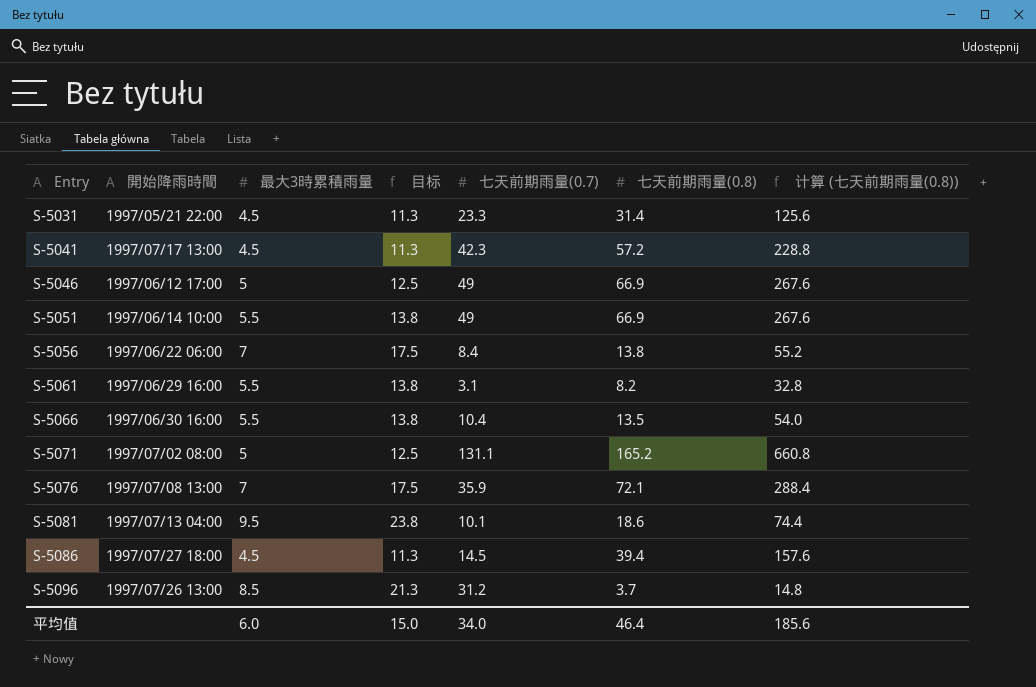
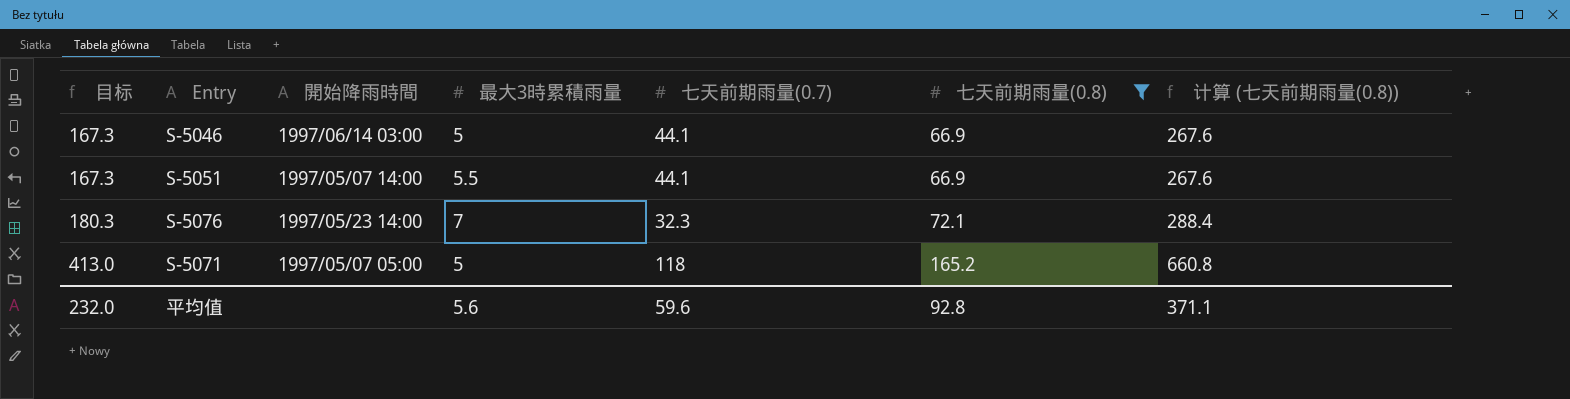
filter: none -> 七天前期雨量(0.8) >= 66.9
row order: Entry ascending -> 目标 ascending
column 目标 | formula: [最大3時累積雨量] * 2.5 -> [七天前期雨量(0.8)] * 2.5
column 目标 | position: 4 -> 1
S-5046 | 開始降雨時間: 1997/06/12 17:00 -> 1997/06/14 03:00
S-5046 | 七天前期雨量(0.7): 49 -> 44.1
S-5051 | 開始降雨時間: 1997/06/14 10:00 -> 1997/05/07 14:00
S-5051 | 七天前期雨量(0.7): 49 -> 44.1
S-5076 | 開始降雨時間: 1997/07/08 13:00 -> 1997/05/23 14:00
S-5076 | 七天前期雨量(0.7): 35.9 -> 32.3
S-5071 | 開始降雨時間: 1997/07/02 08:00 -> 1997/05/07 05:00
S-5071 | 七天前期雨量(0.7): 131.1 -> 118
平均值 | 目标: 15.0 -> 232.0
平均值 | 最大3時累積雨量: 6.0 -> 5.6
平均值 | 七天前期雨量(0.7): 34.0 -> 59.6
平均值 | 七天前期雨量(0.8): 46.4 -> 92.8
平均值 | 计算 (七天前期雨量(0.8)): 185.6 -> 371.1

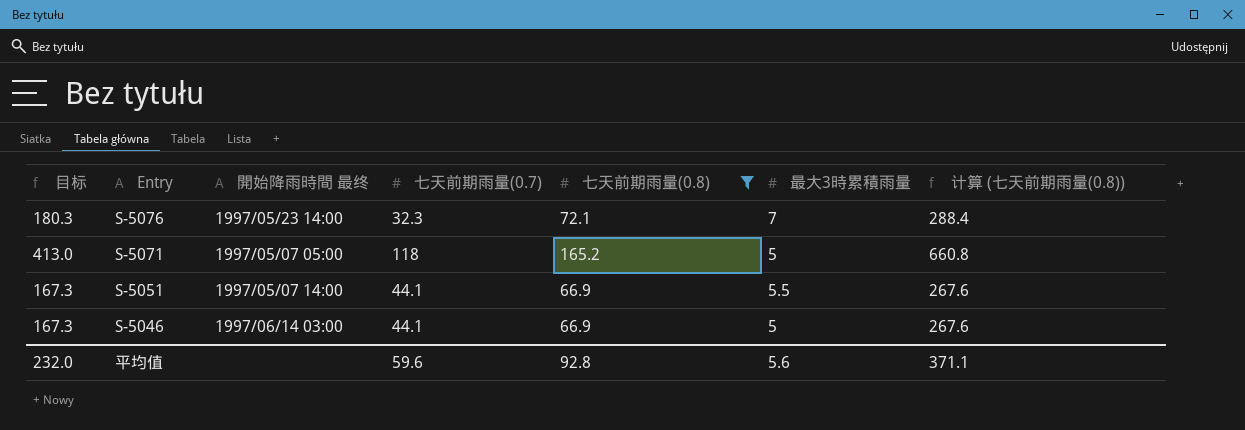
row order: 目标 ascending -> Entry descending
column name: 開始降雨時間 -> 開始降雨時間 最终
column 最大3時累積雨量 | position: 4 -> 6

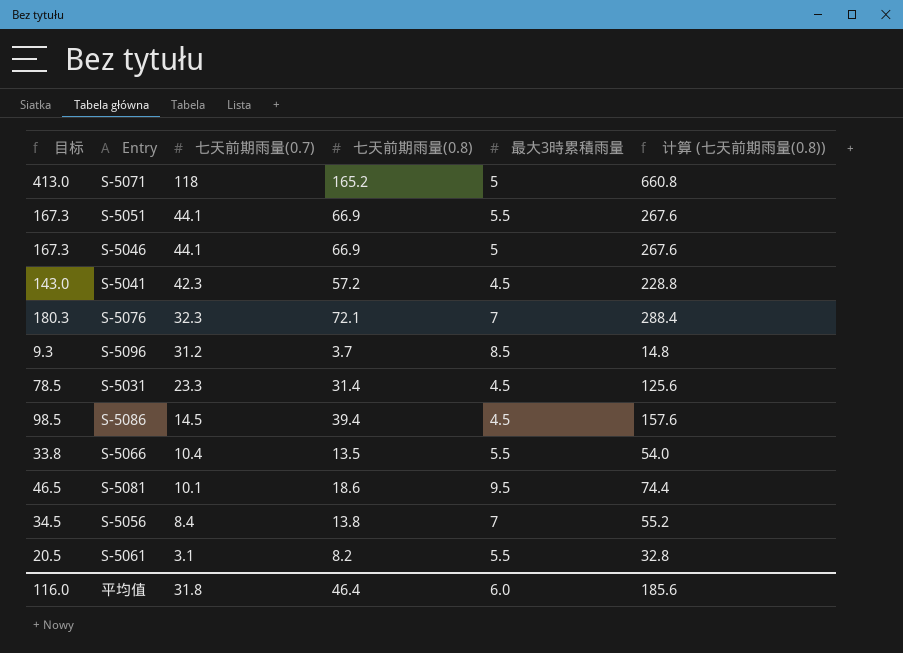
filter: 七天前期雨量(0.8) >= 66.9 -> none
row order: Entry descending -> 七天前期雨量(0.7) descending
column 開始降雨時間 最终 | position: 3 -> none
平均值 | 目标: 232.0 -> 116.0
平均值 | 七天前期雨量(0.7): 59.6 -> 31.8
平均值 | 七天前期雨量(0.8): 92.8 -> 46.4
平均值 | 最大3時累積雨量: 5.6 -> 6.0
平均值 | 计算 (七天前期雨量(0.8)): 371.1 -> 185.6

